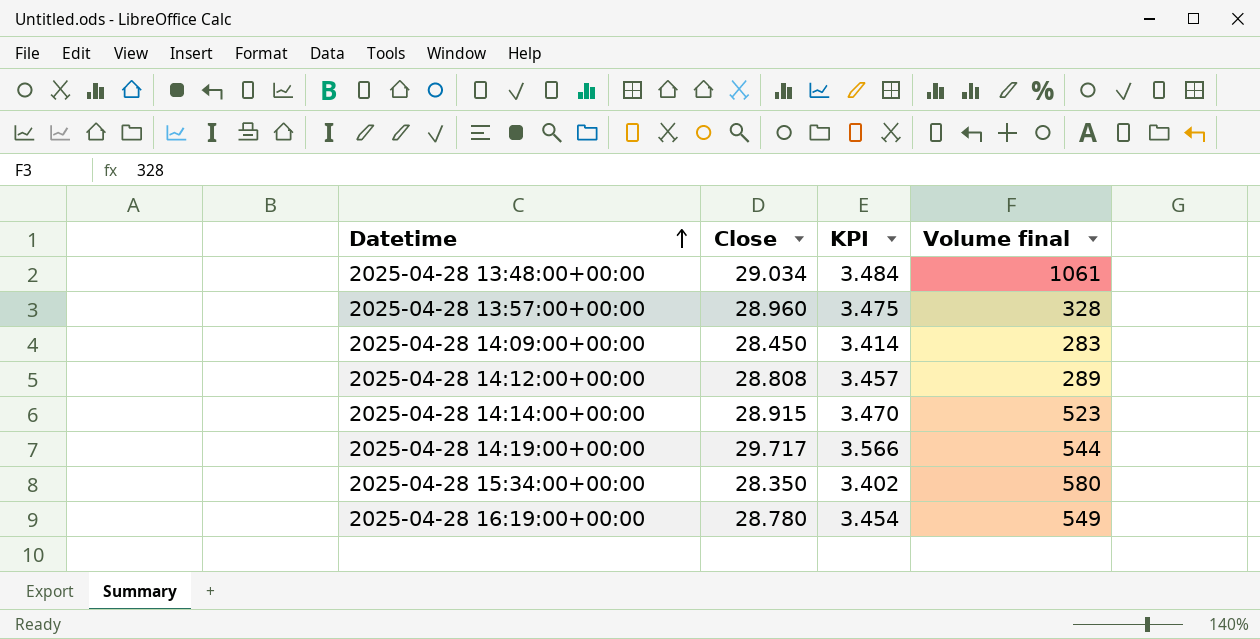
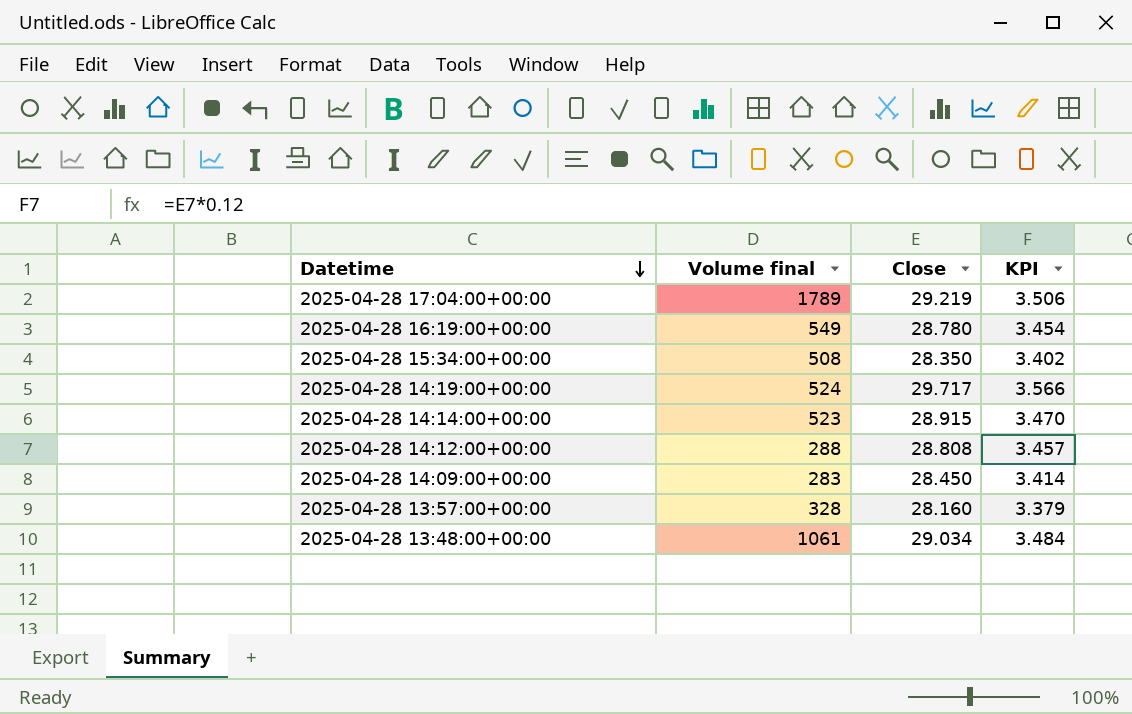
row order: Datetime ascending -> Datetime descending
column Volume final | position: 4 -> 2
row 2025-04-28 17:04:00+00:00: none -> 1789 | 29.219 | 3.506
2025-04-28 15:34:00+00:00 | Volume final: 580 -> 508
2025-04-28 14:19:00+00:00 | Volume final: 544 -> 524
2025-04-28 14:12:00+00:00 | Volume final: 289 -> 288
2025-04-28 13:57:00+00:00 | Close: 28.960 -> 28.160
2025-04-28 13:57:00+00:00 | KPI: 3.475 -> 3.379

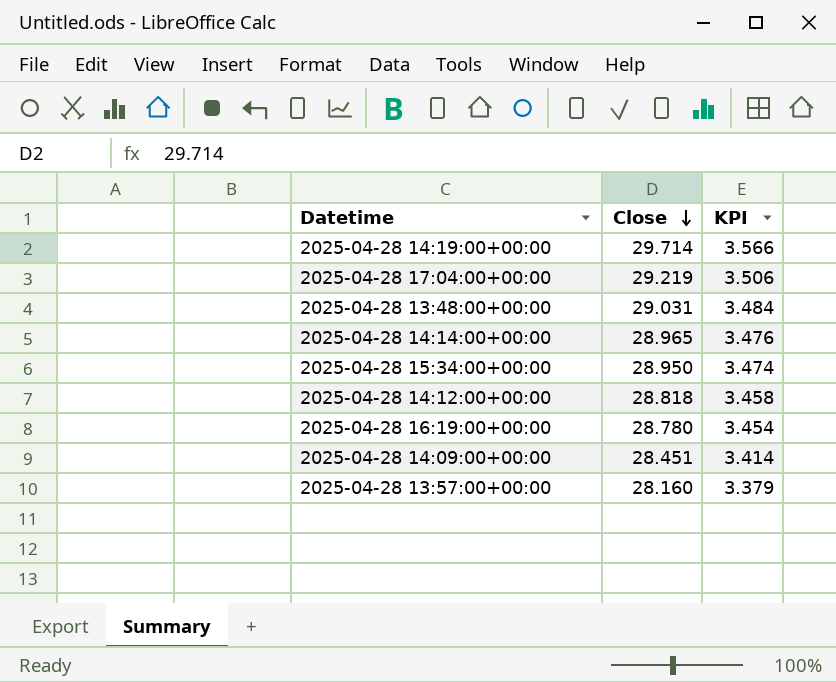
row order: Datetime descending -> Close descending
column Volume final | position: 2 -> none
2025-04-28 14:19:00+00:00 | Close: 29.717 -> 29.714
2025-04-28 13:48:00+00:00 | Close: 29.034 -> 29.031
2025-04-28 14:14:00+00:00 | Close: 28.915 -> 28.965
2025-04-28 14:14:00+00:00 | KPI: 3.470 -> 3.476
2025-04-28 15:34:00+00:00 | Close: 28.350 -> 28.950
2025-04-28 15:34:00+00:00 | KPI: 3.402 -> 3.474
2025-04-28 14:12:00+00:00 | Close: 28.808 -> 28.818
2025-04-28 14:12:00+00:00 | KPI: 3.457 -> 3.458
2025-04-28 14:09:00+00:00 | Close: 28.450 -> 28.451

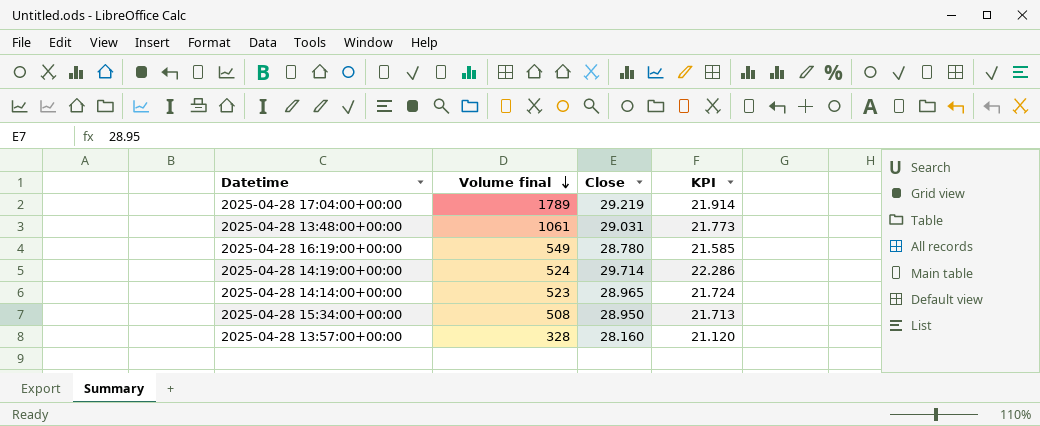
row order: Close descending -> Volume final descending
column Volume final | position: none -> 2
column KPI | formula: [Close] * 0.12 -> [Close] * 0.75
row 2025-04-28 14:12:00+00:00: 28.818 | 3.458 -> none
row 2025-04-28 14:09:00+00:00: 28.451 | 3.414 -> none

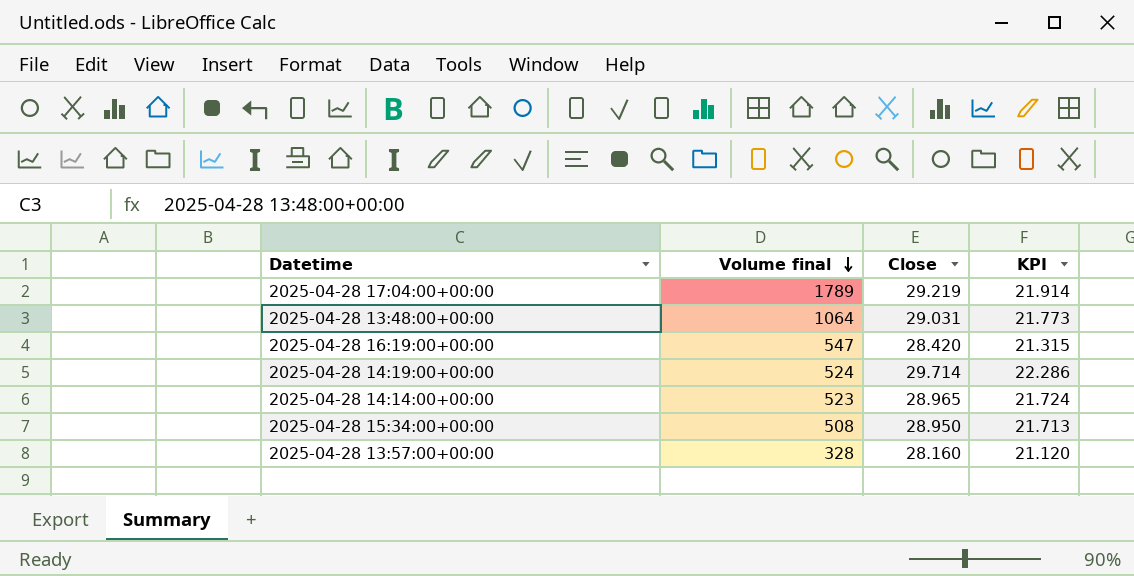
2025-04-28 13:48:00+00:00 | Volume final: 1061 -> 1064
2025-04-28 16:19:00+00:00 | Volume final: 549 -> 547
2025-04-28 16:19:00+00:00 | Close: 28.780 -> 28.420
2025-04-28 16:19:00+00:00 | KPI: 21.585 -> 21.315

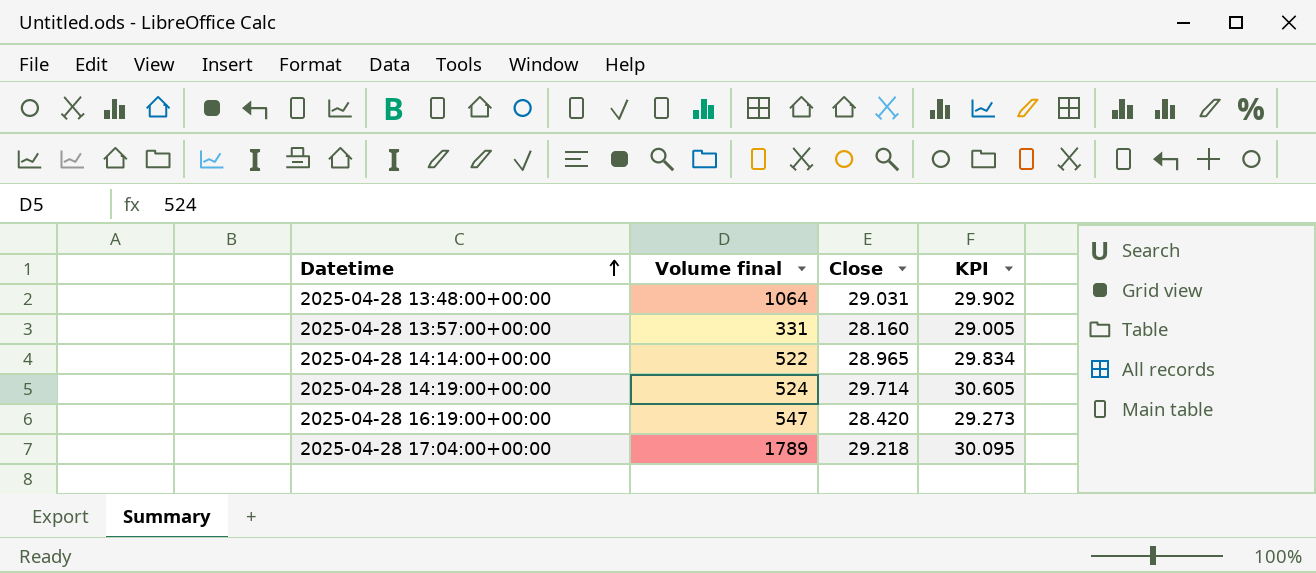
row order: Volume final descending -> Datetime ascending
column KPI | formula: [Close] * 0.75 -> [Close] * 1.03
row 2025-04-28 15:34:00+00:00: 508 | 28.950 | 21.713 -> none
2025-04-28 13:57:00+00:00 | Volume final: 328 -> 331
2025-04-28 14:14:00+00:00 | Volume final: 523 -> 522
2025-04-28 17:04:00+00:00 | Close: 29.219 -> 29.218

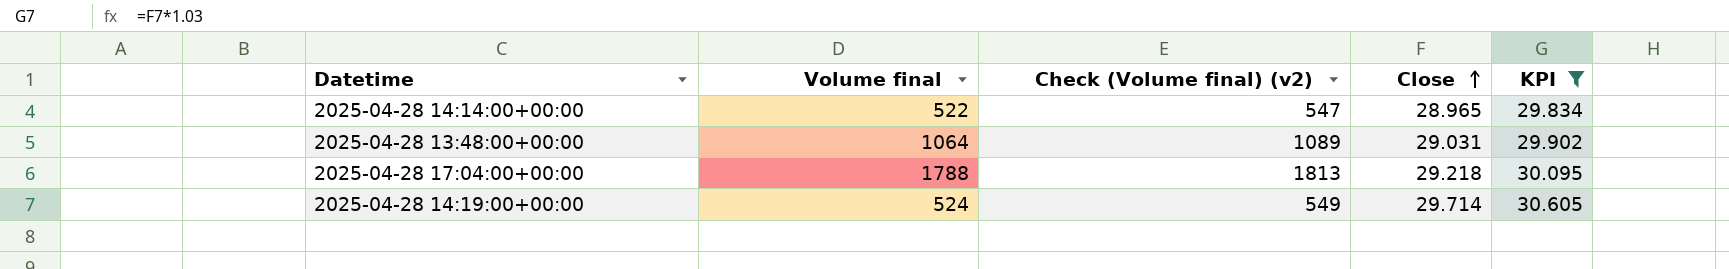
filter: none -> KPI >= 29.834
row order: Datetime ascending -> Close ascending
column Check (Volume final) (v2) | formula: none -> [Volume final] + 25
2025-04-28 17:04:00+00:00 | Volume final: 1789 -> 1788

